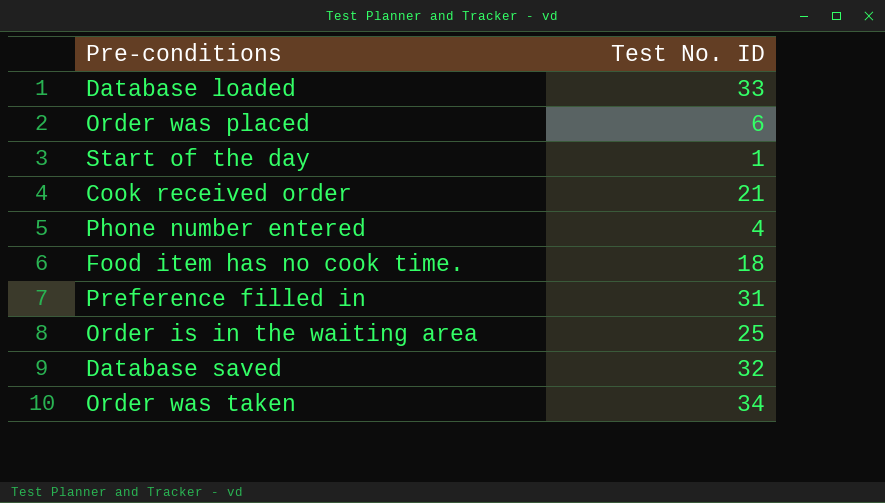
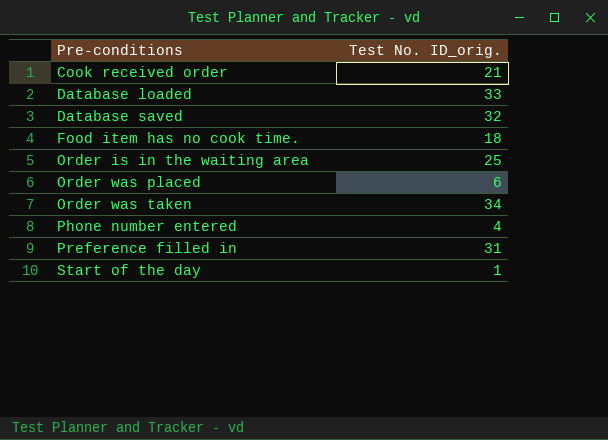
row order: none -> Pre-conditions ascending
column name: Test No. ID -> Test No. ID_orig.

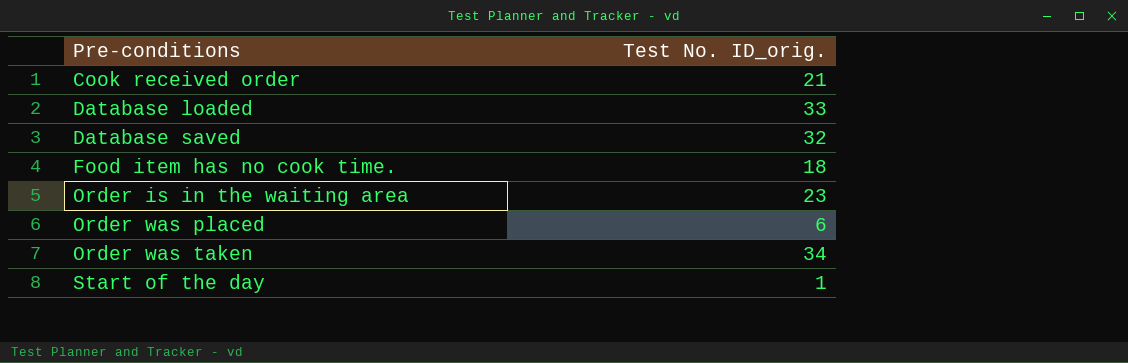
row Phone number entered: 4 -> none
row Preference filled in: 31 -> none
Order is in the waiting area | Test No. ID_orig.: 25 -> 23

